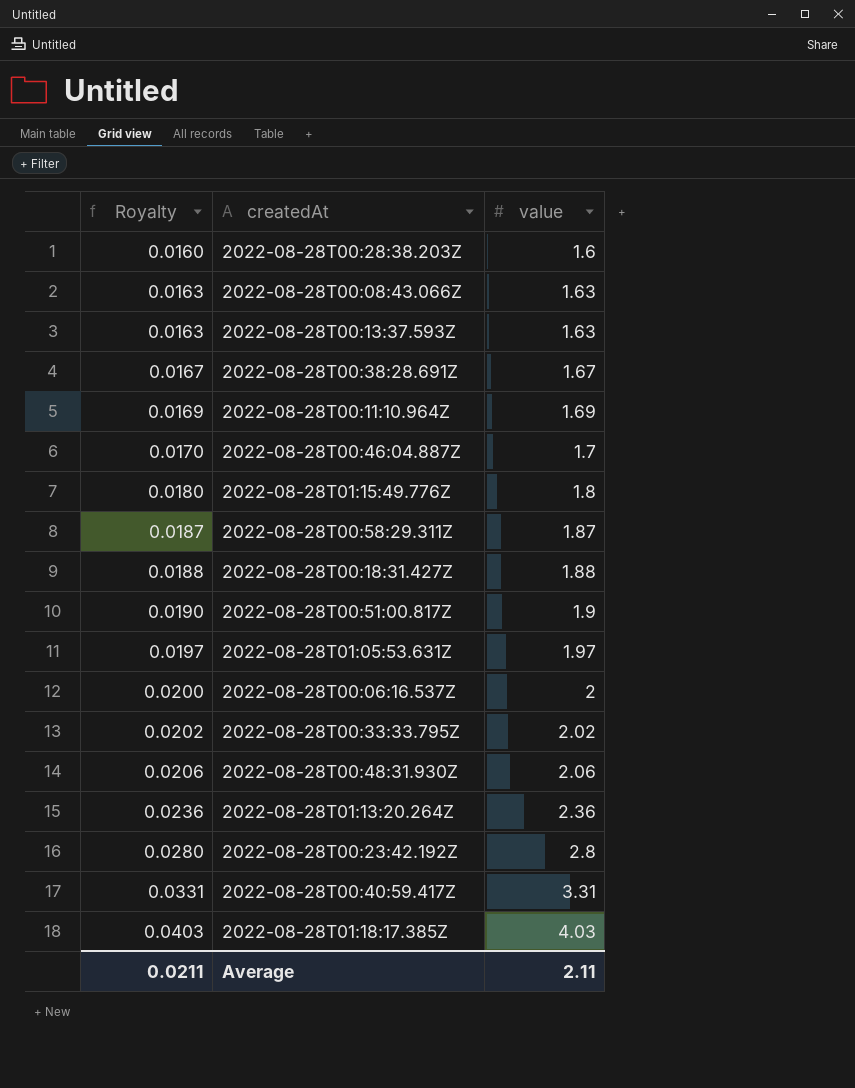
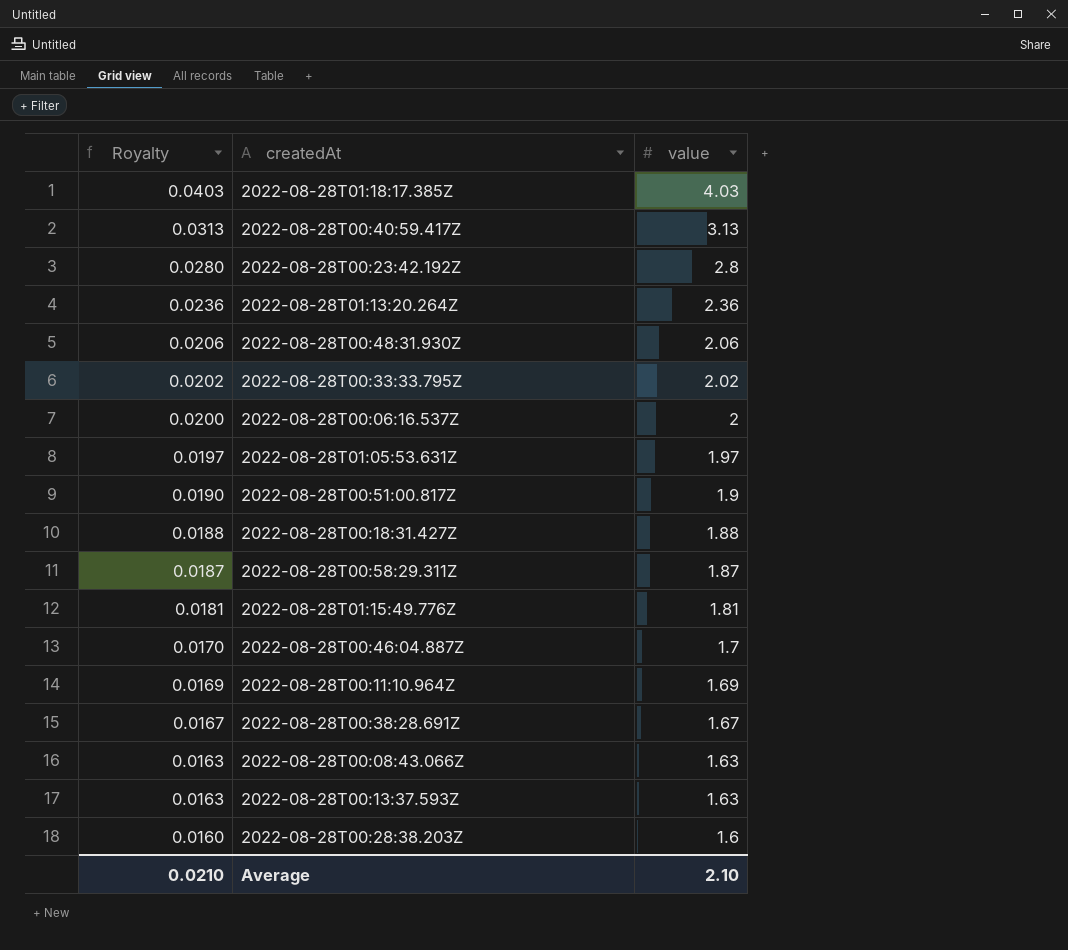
row order: Royalty ascending -> Royalty descending
2022-08-28T00:40:59.417Z | Royalty: 0.0331 -> 0.0313
2022-08-28T00:40:59.417Z | value: 3.31 -> 3.13
2022-08-28T01:15:49.776Z | Royalty: 0.0180 -> 0.0181
2022-08-28T01:15:49.776Z | value: 1.8 -> 1.81
Average | Royalty: 0.0211 -> 0.0210
Average | value: 2.11 -> 2.10

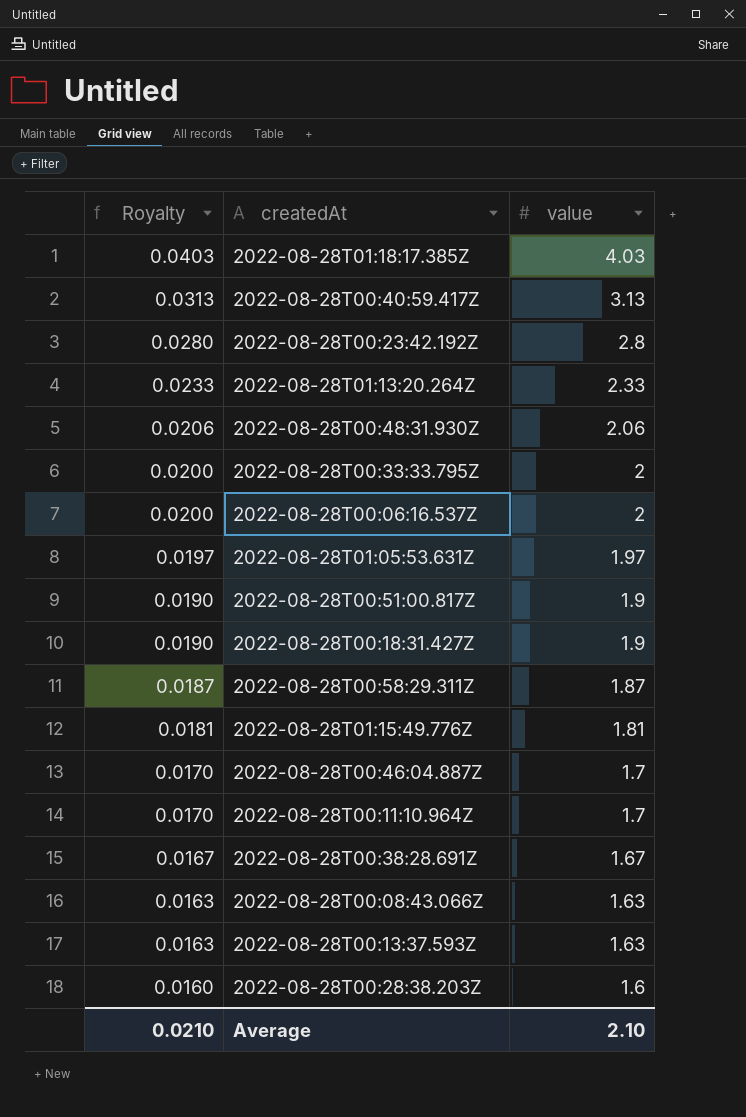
2022-08-28T01:13:20.264Z | Royalty: 0.0236 -> 0.0233
2022-08-28T01:13:20.264Z | value: 2.36 -> 2.33
2022-08-28T00:33:33.795Z | Royalty: 0.0202 -> 0.0200
2022-08-28T00:33:33.795Z | value: 2.02 -> 2
2022-08-28T00:18:31.427Z | Royalty: 0.0188 -> 0.0190
2022-08-28T00:18:31.427Z | value: 1.88 -> 1.9
2022-08-28T00:11:10.964Z | Royalty: 0.0169 -> 0.0170
2022-08-28T00:11:10.964Z | value: 1.69 -> 1.7

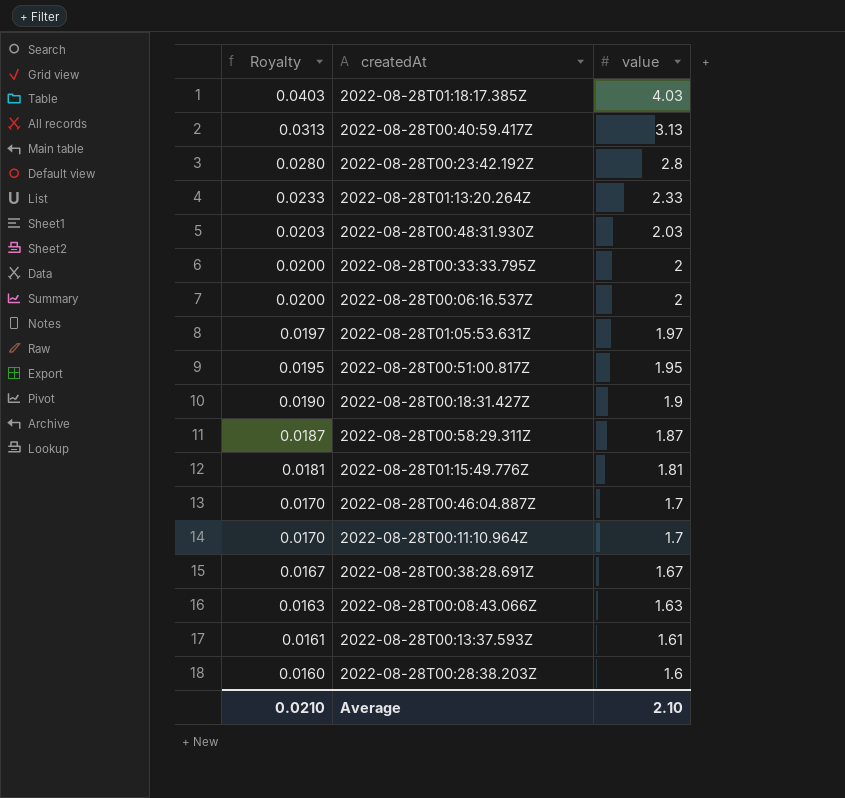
2022-08-28T00:48:31.930Z | Royalty: 0.0206 -> 0.0203
2022-08-28T00:48:31.930Z | value: 2.06 -> 2.03
2022-08-28T00:51:00.817Z | Royalty: 0.0190 -> 0.0195
2022-08-28T00:51:00.817Z | value: 1.9 -> 1.95
2022-08-28T00:13:37.593Z | Royalty: 0.0163 -> 0.0161
2022-08-28T00:13:37.593Z | value: 1.63 -> 1.61

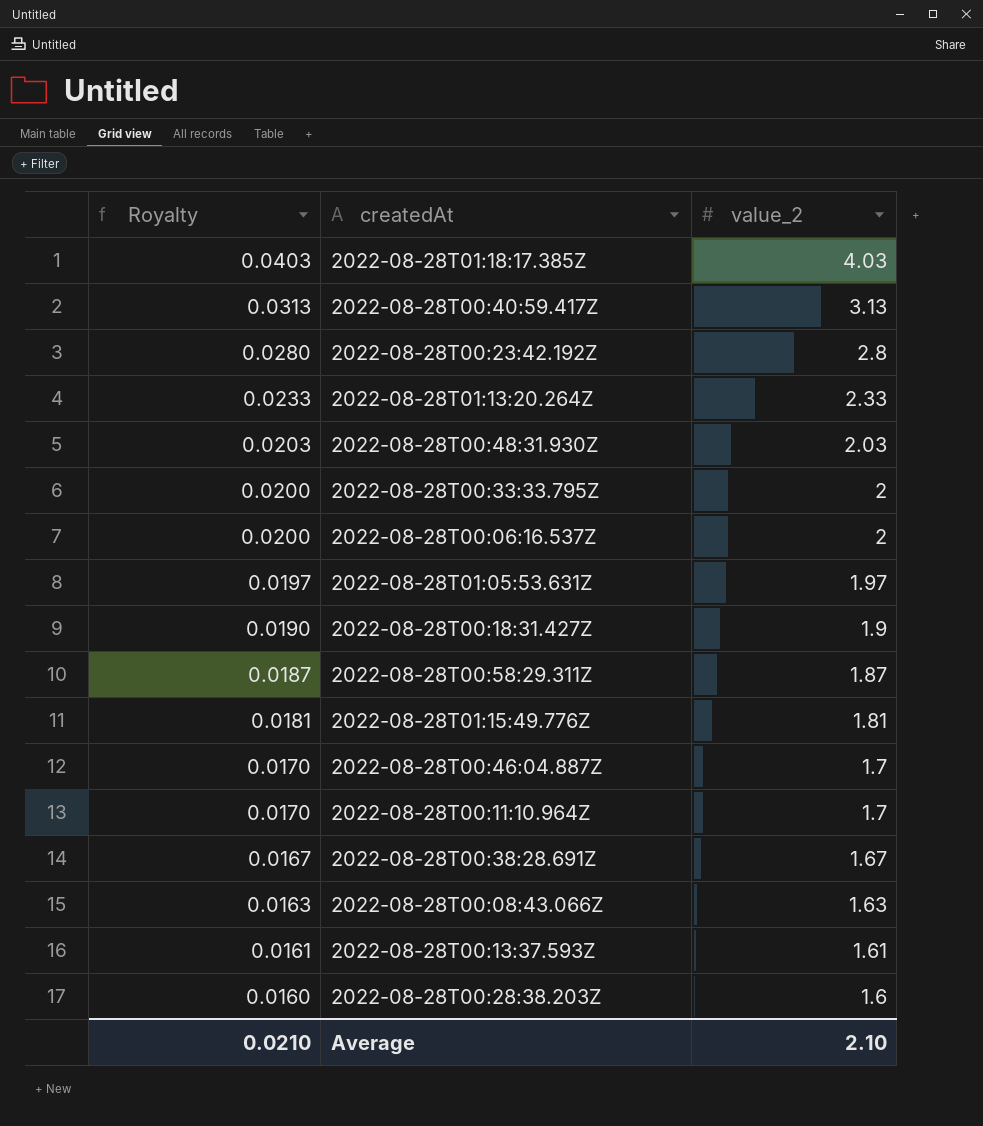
column name: value -> value_2
row 2022-08-28T00:51:00.817Z: 0.0195 | 1.95 -> none

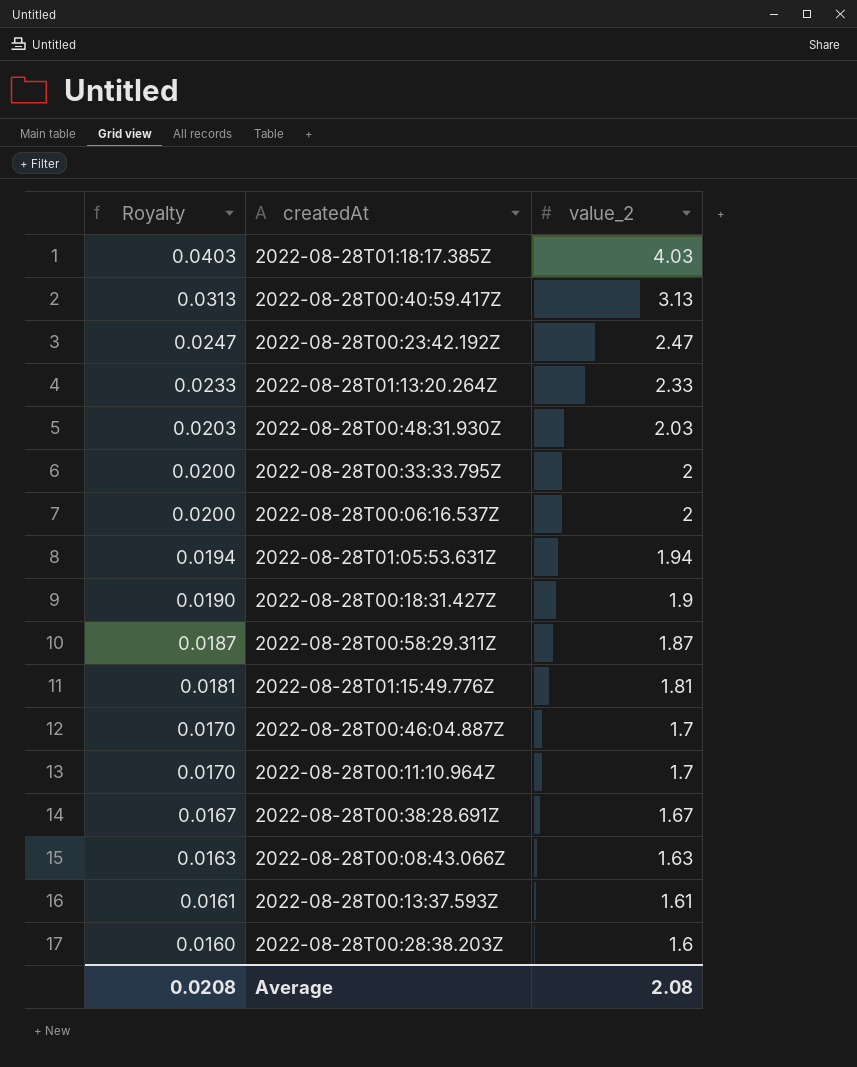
2022-08-28T00:23:42.192Z | Royalty: 0.0280 -> 0.0247
2022-08-28T00:23:42.192Z | value_2: 2.8 -> 2.47
2022-08-28T01:05:53.631Z | Royalty: 0.0197 -> 0.0194
2022-08-28T01:05:53.631Z | value_2: 1.97 -> 1.94
Average | Royalty: 0.0210 -> 0.0208
Average | value_2: 2.10 -> 2.08

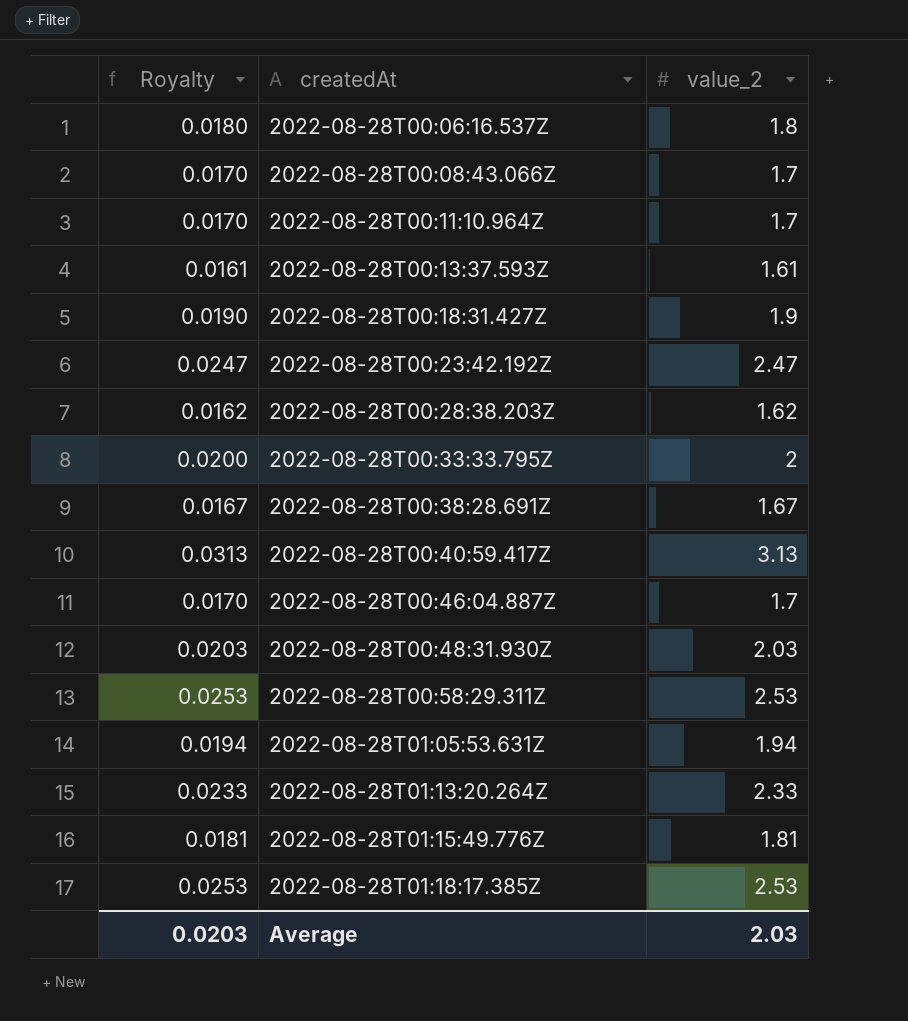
row order: Royalty descending -> createdAt ascending
2022-08-28T00:06:16.537Z | Royalty: 0.0200 -> 0.0180
2022-08-28T00:06:16.537Z | value_2: 2 -> 1.8
2022-08-28T00:08:43.066Z | Royalty: 0.0163 -> 0.0170
2022-08-28T00:08:43.066Z | value_2: 1.63 -> 1.7
2022-08-28T00:28:38.203Z | Royalty: 0.0160 -> 0.0162
2022-08-28T00:28:38.203Z | value_2: 1.6 -> 1.62
2022-08-28T00:58:29.311Z | Royalty: 0.0187 -> 0.0253
2022-08-28T00:58:29.311Z | value_2: 1.87 -> 2.53
2022-08-28T01:18:17.385Z | Royalty: 0.0403 -> 0.0253
2022-08-28T01:18:17.385Z | value_2: 4.03 -> 2.53
Average | Royalty: 0.0208 -> 0.0203
Average | value_2: 2.08 -> 2.03

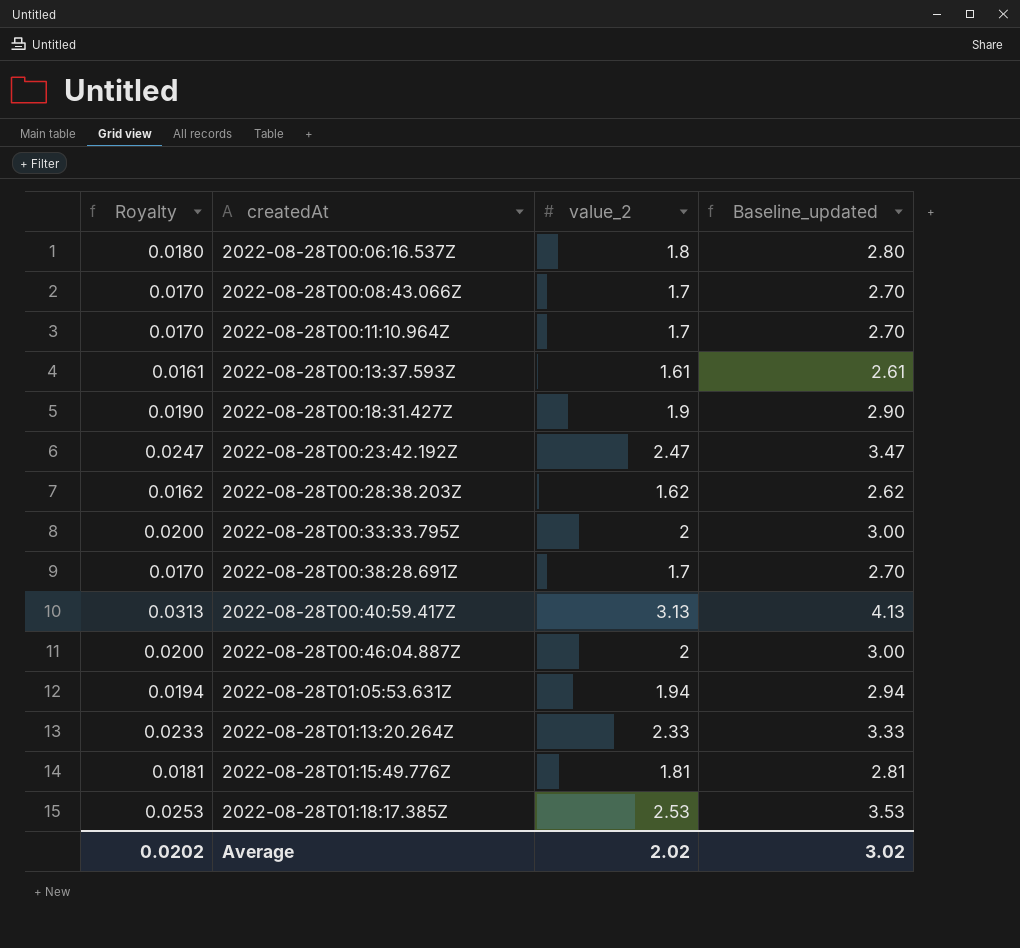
column Baseline_updated | formula: none -> [value_2] + 1
row 2022-08-28T00:48:31.930Z: 0.0203 | 2.03 -> none
row 2022-08-28T00:58:29.311Z: 0.0253 | 2.53 -> none
2022-08-28T00:38:28.691Z | Royalty: 0.0167 -> 0.0170
2022-08-28T00:38:28.691Z | value_2: 1.67 -> 1.7
2022-08-28T00:46:04.887Z | Royalty: 0.0170 -> 0.0200
2022-08-28T00:46:04.887Z | value_2: 1.7 -> 2
Average | Royalty: 0.0203 -> 0.0202
Average | value_2: 2.03 -> 2.02

